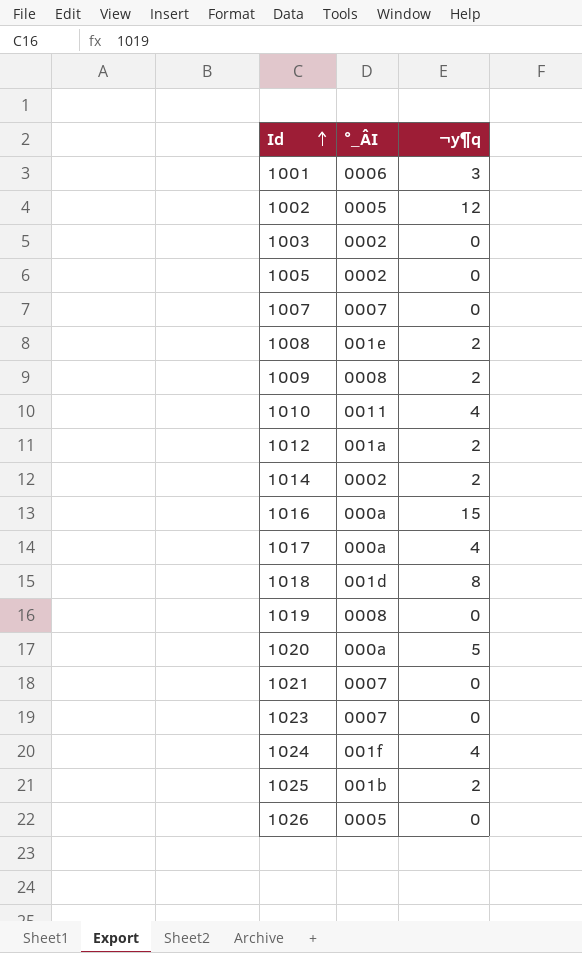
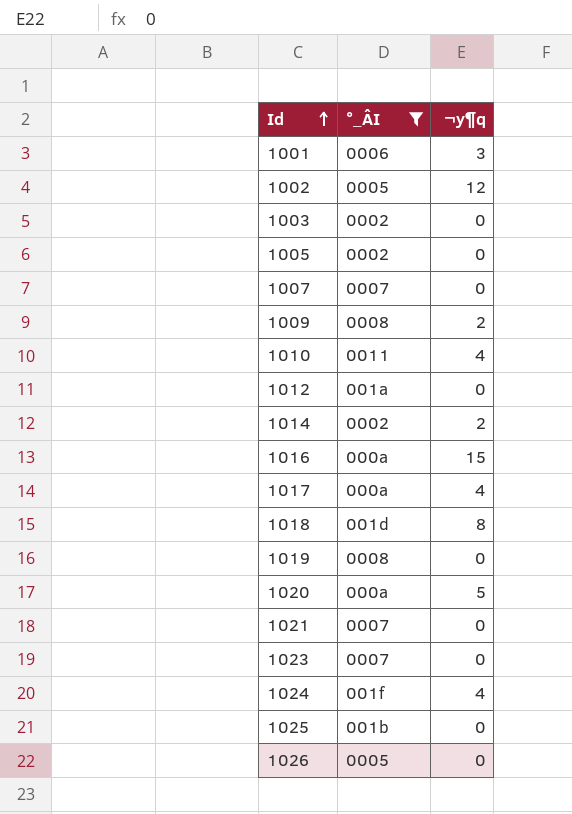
filter: none -> °_ÂI != 001e
1012 | ¬y¶q: 2 -> 0
1025 | ¬y¶q: 2 -> 0

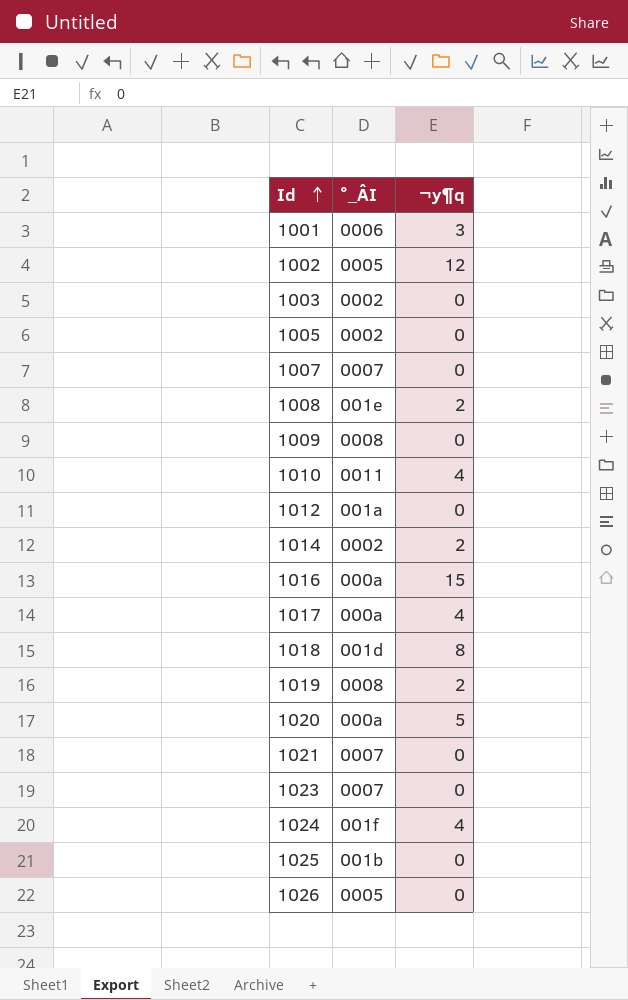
filter: °_ÂI != 001e -> none
1009 | ¬y¶q: 2 -> 0
1019 | ¬y¶q: 0 -> 2

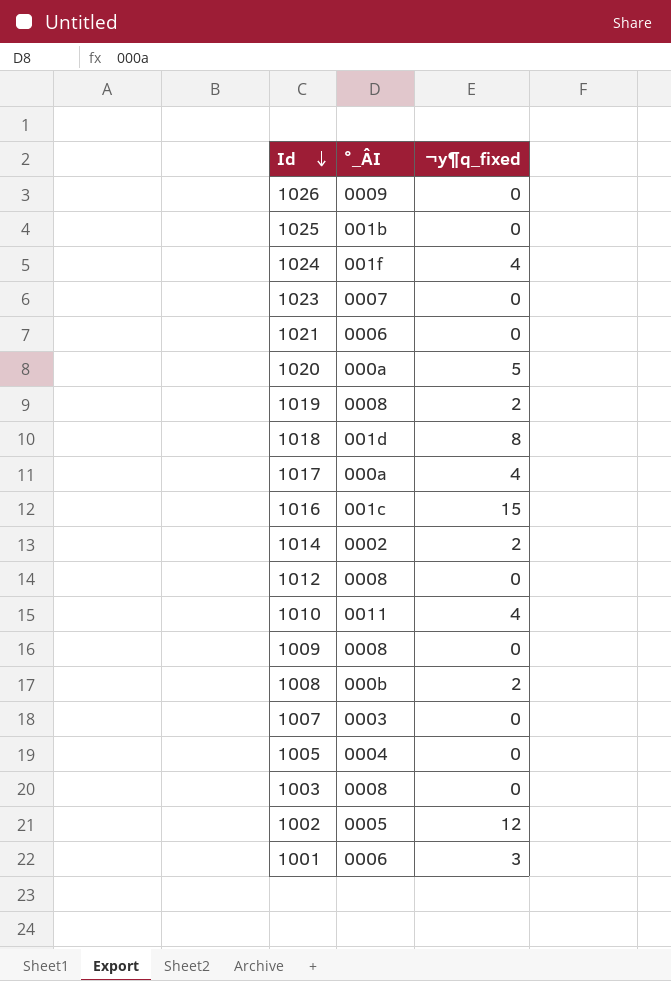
row order: Id ascending -> Id descending
column name: ¬y¶q -> ¬y¶q_fixed
1026 | °_ÂI: 0005 -> 0009
1021 | °_ÂI: 0007 -> 0006
1016 | °_ÂI: 000a -> 001c
1012 | °_ÂI: 001a -> 0008
1008 | °_ÂI: 001e -> 000b
1007 | °_ÂI: 0007 -> 0003
1005 | °_ÂI: 0002 -> 0004
1003 | °_ÂI: 0002 -> 0008

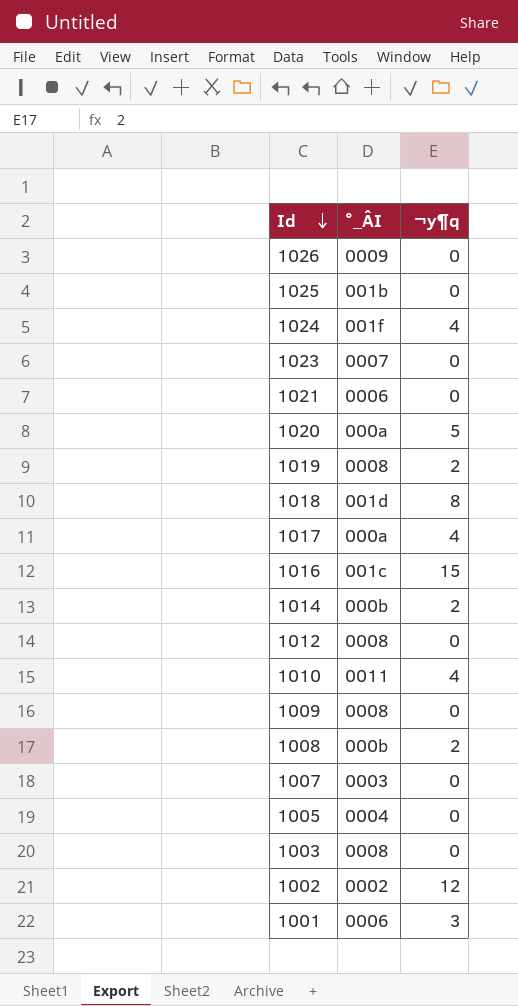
column name: ¬y¶q_fixed -> ¬y¶q
1014 | °_ÂI: 0002 -> 000b
1002 | °_ÂI: 0005 -> 0002

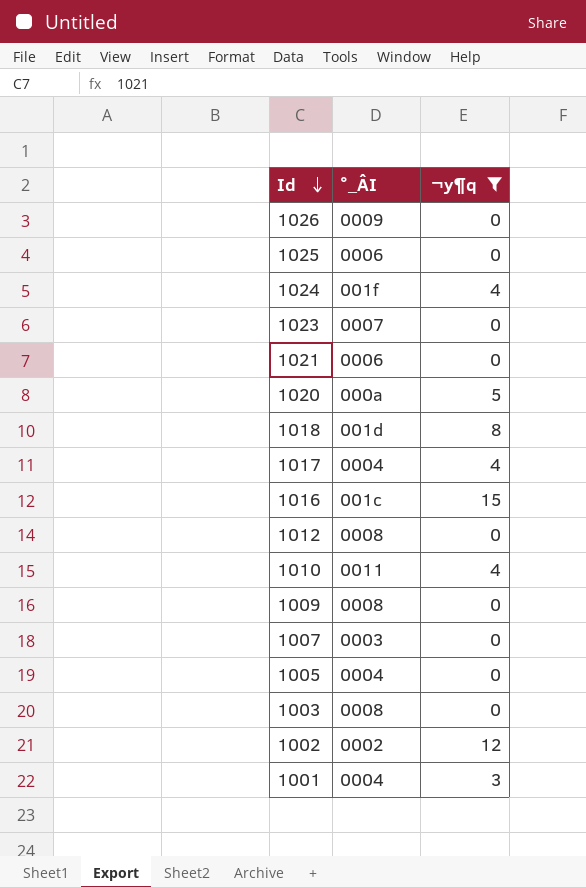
filter: none -> ¬y¶q != 2
1025 | °_ÂI: 001b -> 0006
1017 | °_ÂI: 000a -> 0004
1001 | °_ÂI: 0006 -> 0004

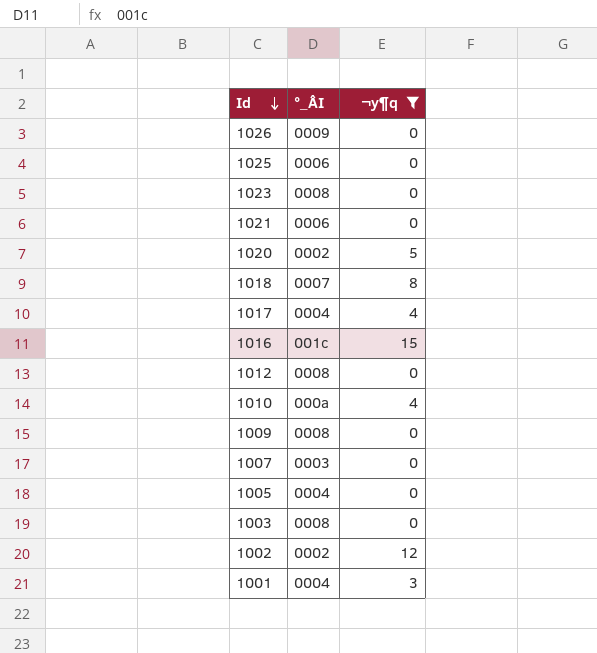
row 1024: 001f | 4 -> none
1023 | °_ÂI: 0007 -> 0008
1020 | °_ÂI: 000a -> 0002
1018 | °_ÂI: 001d -> 0007
1010 | °_ÂI: 0011 -> 000a

